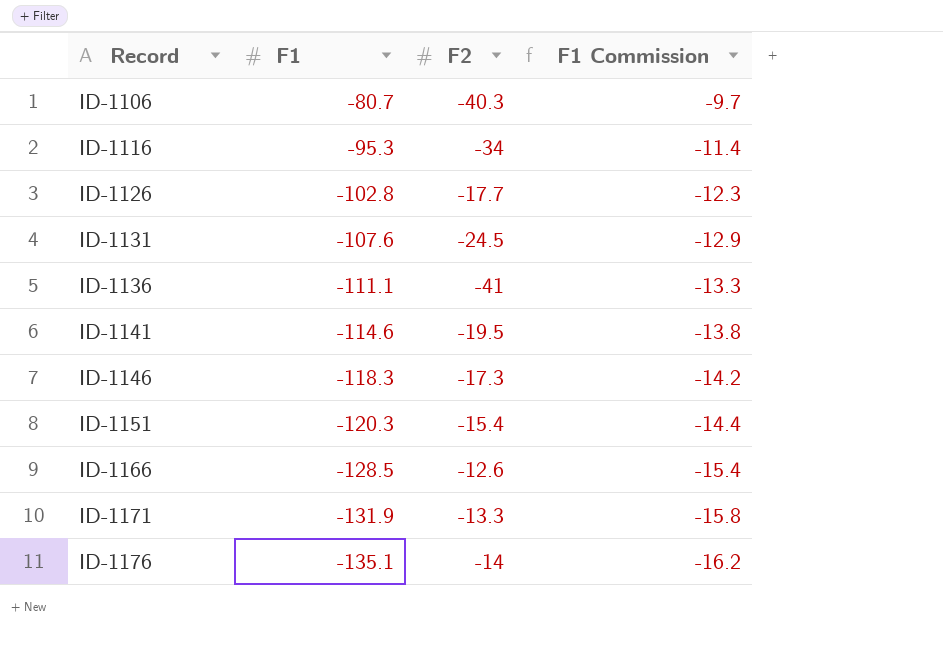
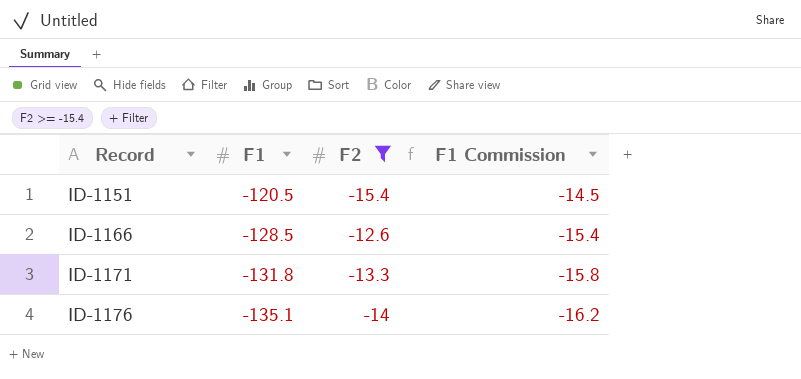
filter: none -> F2 >= -15.4
ID-1151 | F1: -120.3 -> -120.5
ID-1151 | F1 Commission: -14.4 -> -14.5
ID-1171 | F1: -131.9 -> -131.8

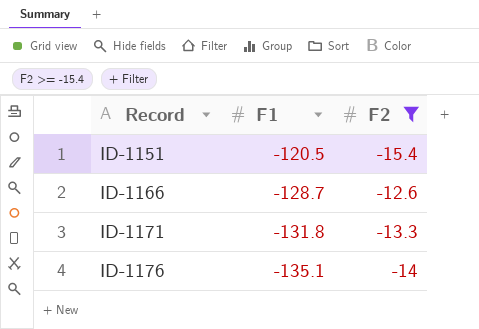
column F1 Commission | formula: [F1] * 0.12 -> none
ID-1166 | F1: -128.5 -> -128.7

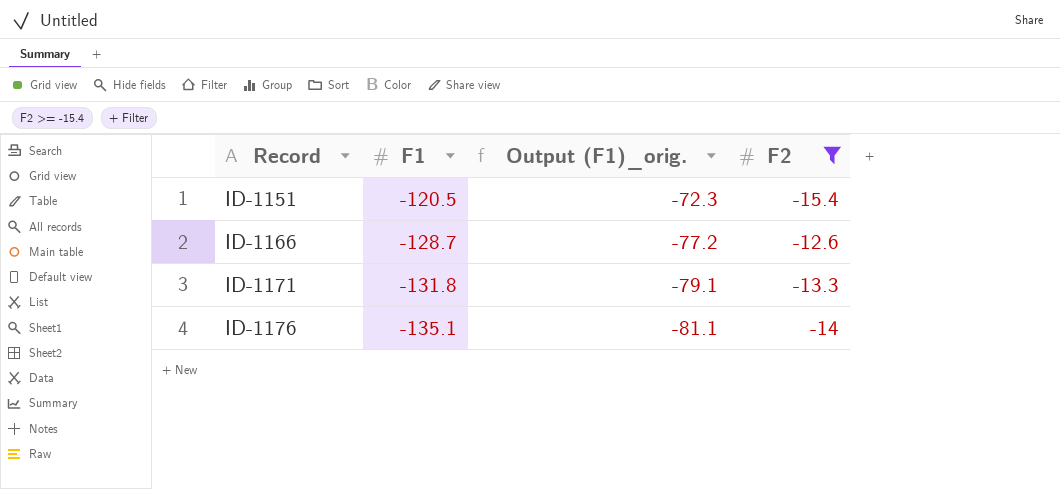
column Output (F1)_orig. | formula: none -> [F1] * 0.6

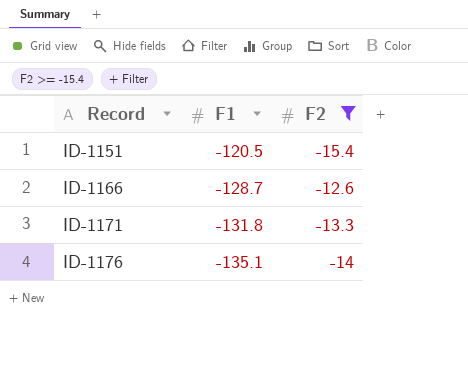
column Output (F1)_orig. | formula: [F1] * 0.6 -> none

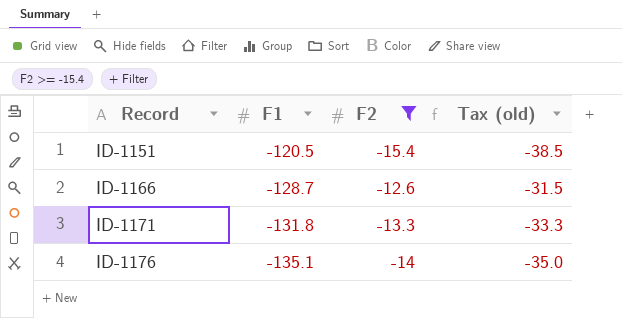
column Tax (old) | formula: none -> [F2] * 2.5

